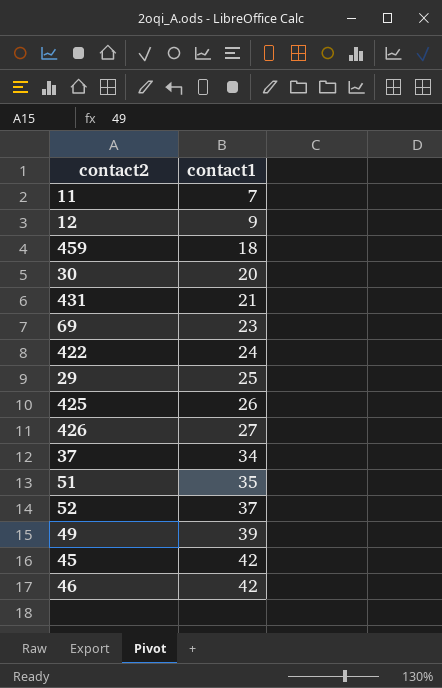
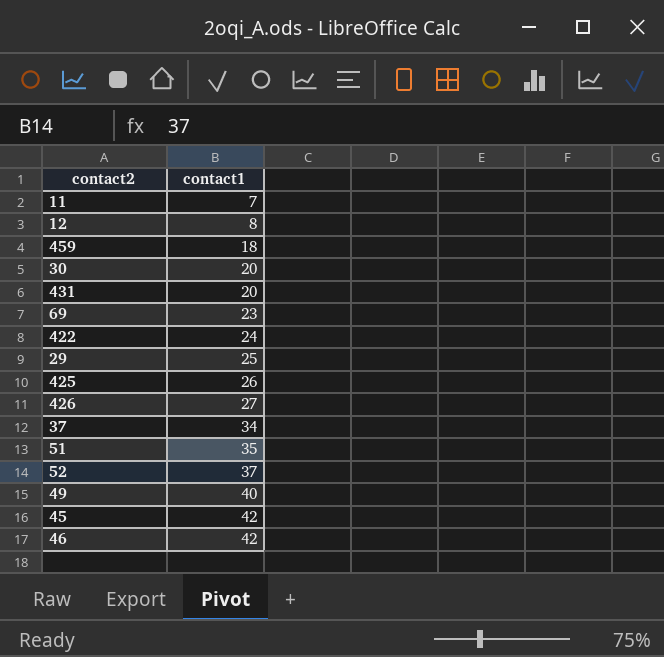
12 | contact1: 9 -> 8
431 | contact1: 21 -> 20
49 | contact1: 39 -> 40

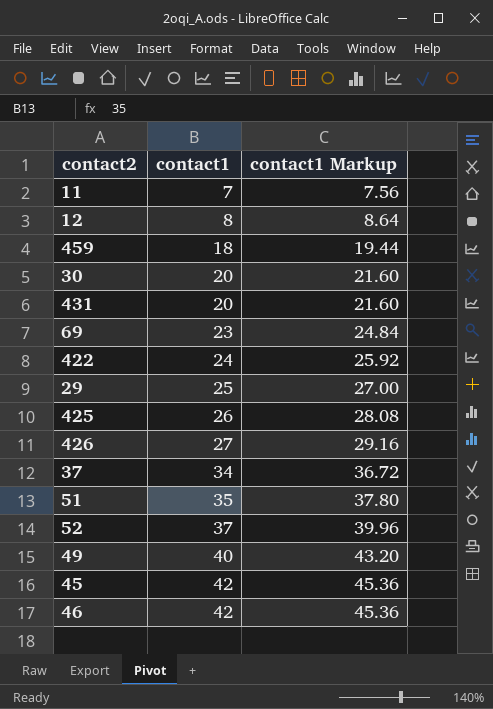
column contact1 Markup | formula: none -> [contact1] * 1.08

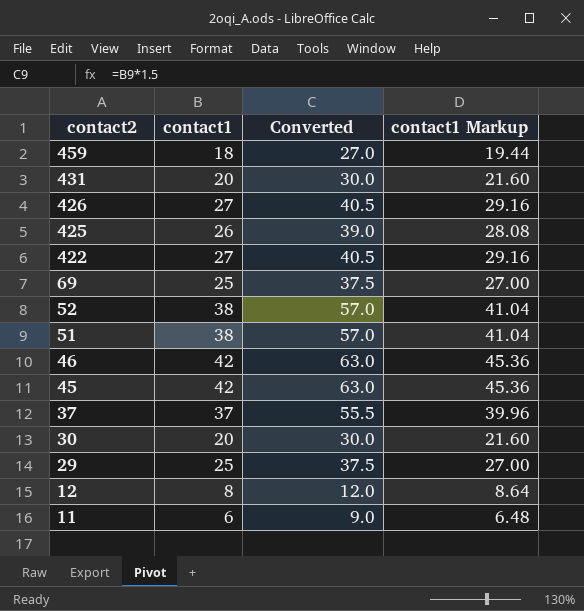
row order: contact1 ascending -> contact2 descending
column Converted | formula: none -> [contact1] * 1.5
row 49: 40 | 43.20 -> none
422 | contact1: 24 -> 27
422 | contact1 Markup: 25.92 -> 29.16
69 | contact1: 23 -> 25
69 | contact1 Markup: 24.84 -> 27.00
52 | contact1: 37 -> 38
52 | contact1 Markup: 39.96 -> 41.04
51 | contact1: 35 -> 38
51 | contact1 Markup: 37.80 -> 41.04
37 | contact1: 34 -> 37
37 | contact1 Markup: 36.72 -> 39.96
11 | contact1: 7 -> 6
11 | contact1 Markup: 7.56 -> 6.48

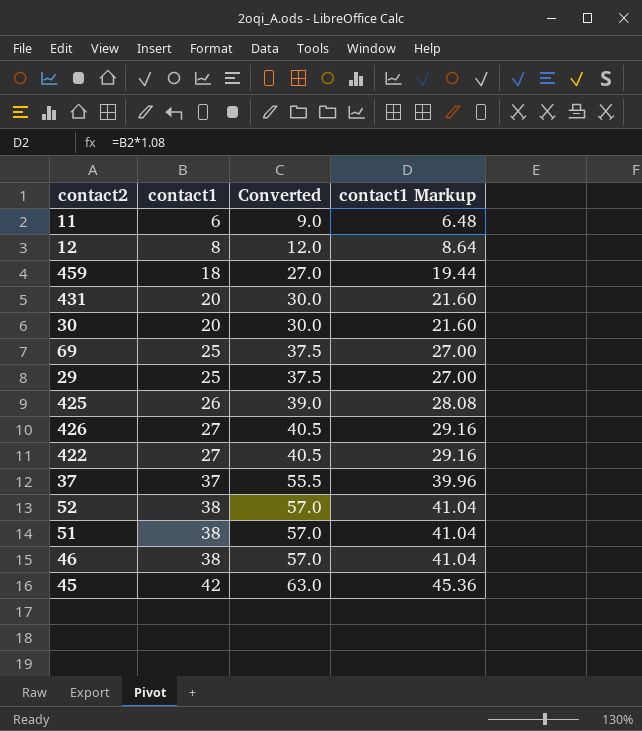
row order: contact2 descending -> contact1 ascending
46 | contact1: 42 -> 38
46 | Converted: 63.0 -> 57.0
46 | contact1 Markup: 45.36 -> 41.04

